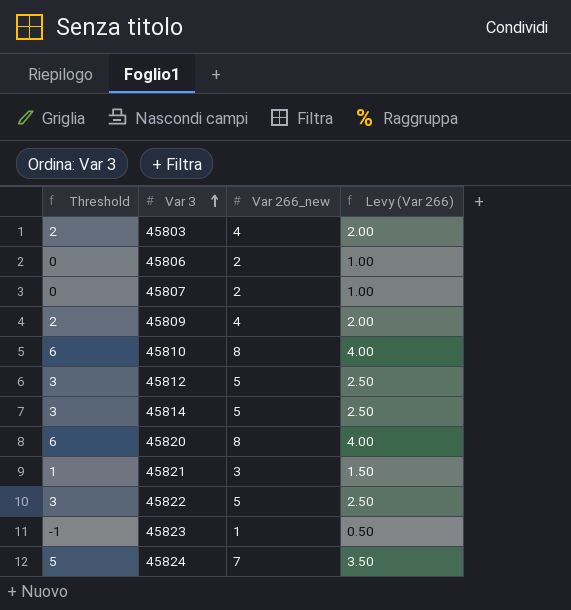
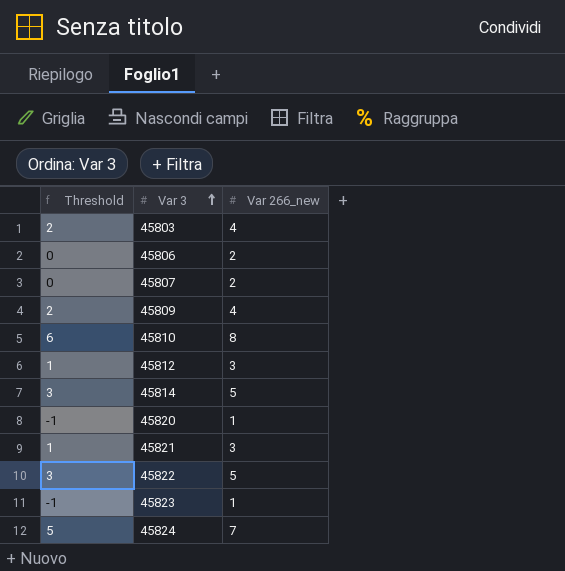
column Levy (Var 266) | formula: [Var 266_new] * 0.5 -> none
45812 | Threshold: 3 -> 1
45812 | Var 266_new: 5 -> 3
45820 | Threshold: 6 -> -1
45820 | Var 266_new: 8 -> 1

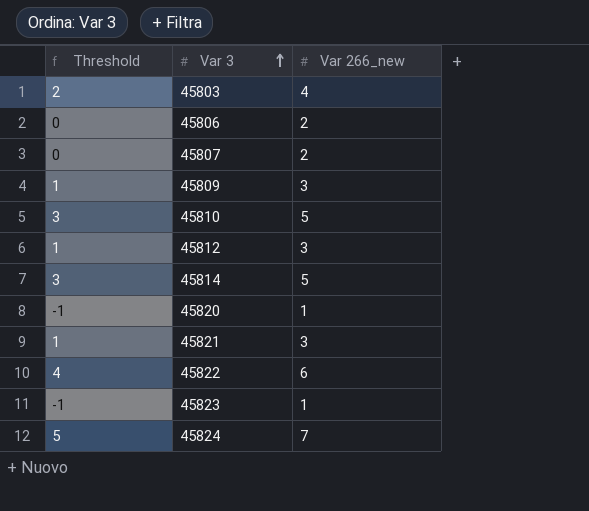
45809 | Threshold: 2 -> 1
45809 | Var 266_new: 4 -> 3
45810 | Threshold: 6 -> 3
45810 | Var 266_new: 8 -> 5
45822 | Threshold: 3 -> 4
45822 | Var 266_new: 5 -> 6

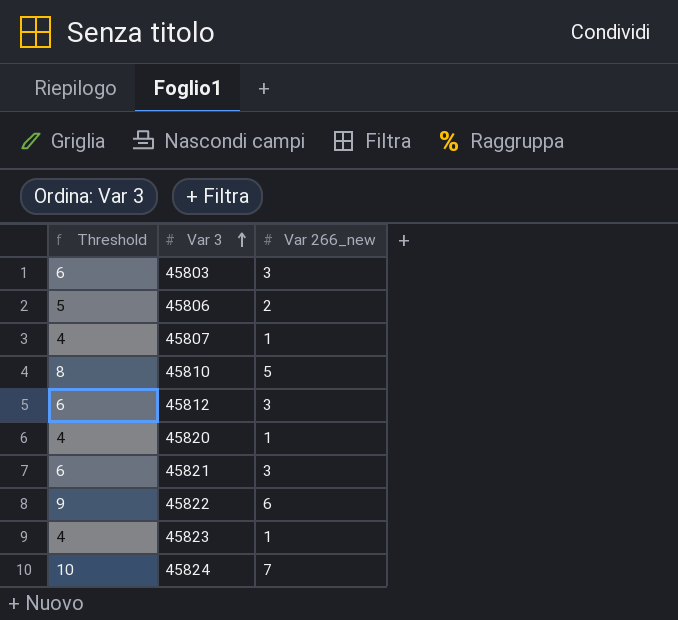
column Threshold | formula: [Var 266_new] - 2 -> [Var 266_new] + 3
row 45809: 1 | 3 -> none
row 45814: 3 | 5 -> none
45803 | Var 266_new: 4 -> 3
45807 | Var 266_new: 2 -> 1

